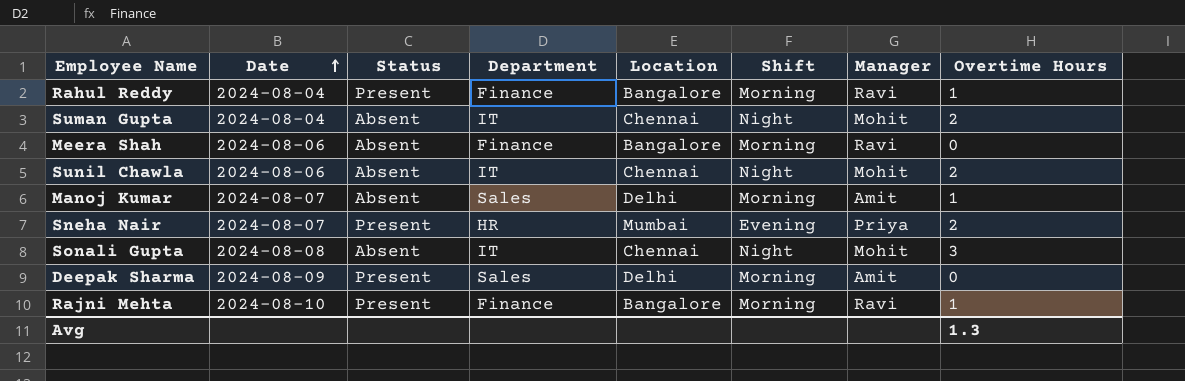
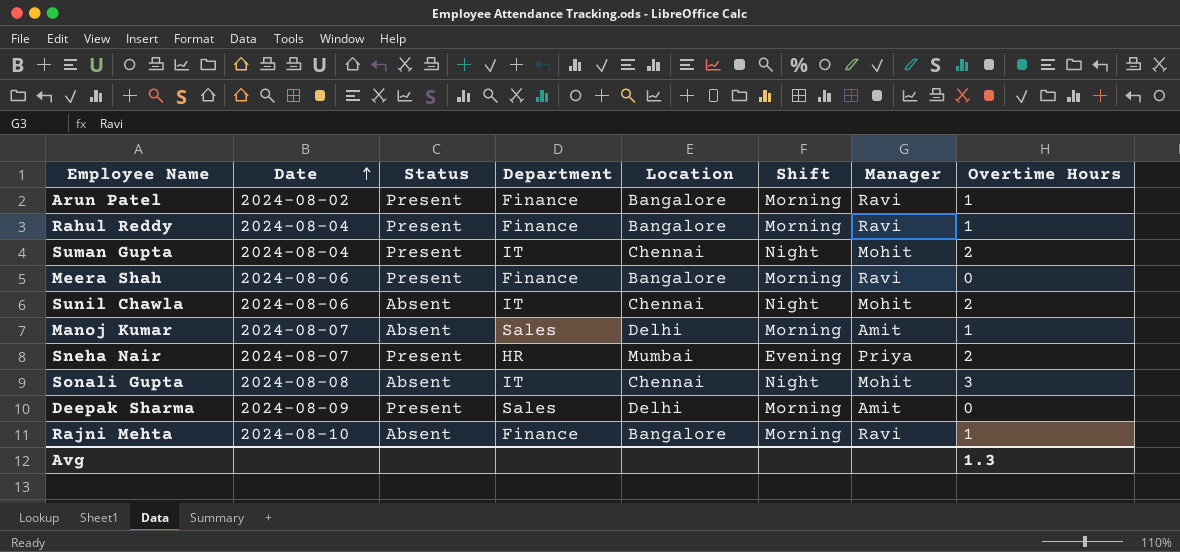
row Arun Patel: none -> 2024-08-02 | Present | Finance | Bangalore | Morning | Ravi | 1
Suman Gupta | Status: Absent -> Present
Meera Shah | Status: Absent -> Present
Rajni Mehta | Status: Present -> Absent

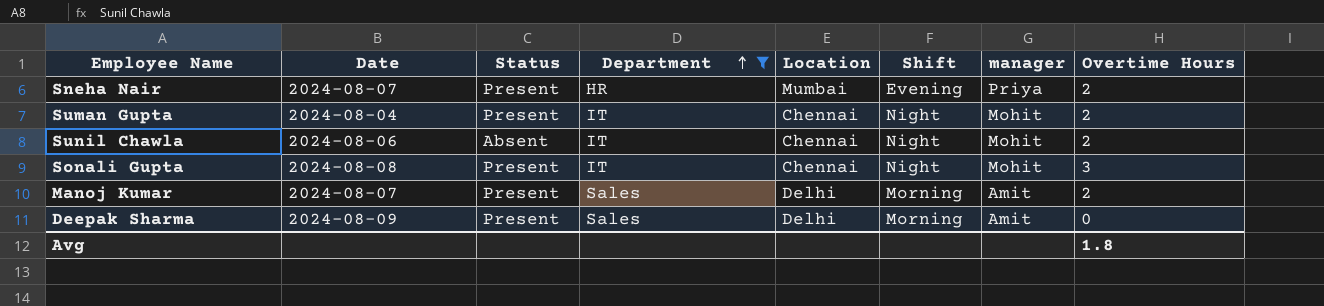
filter: none -> Department != Finance
row order: Date ascending -> Department ascending
column name: Manager -> manager
Sonali Gupta | Status: Absent -> Present
Manoj Kumar | Status: Absent -> Present
Manoj Kumar | Overtime Hours: 1 -> 2
Avg | Overtime Hours: 1.3 -> 1.8

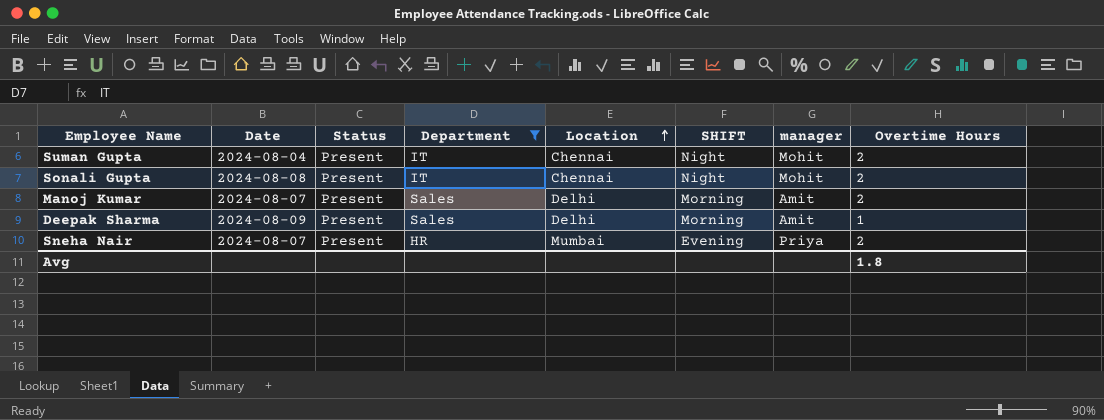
row order: Department ascending -> Location ascending
column name: Shift -> SHIFT
row Sunil Chawla: 2024-08-06 | Absent | IT | Chennai | Night | Mohit | 2 -> none
Sonali Gupta | Overtime Hours: 3 -> 2
Deepak Sharma | Overtime Hours: 0 -> 1

